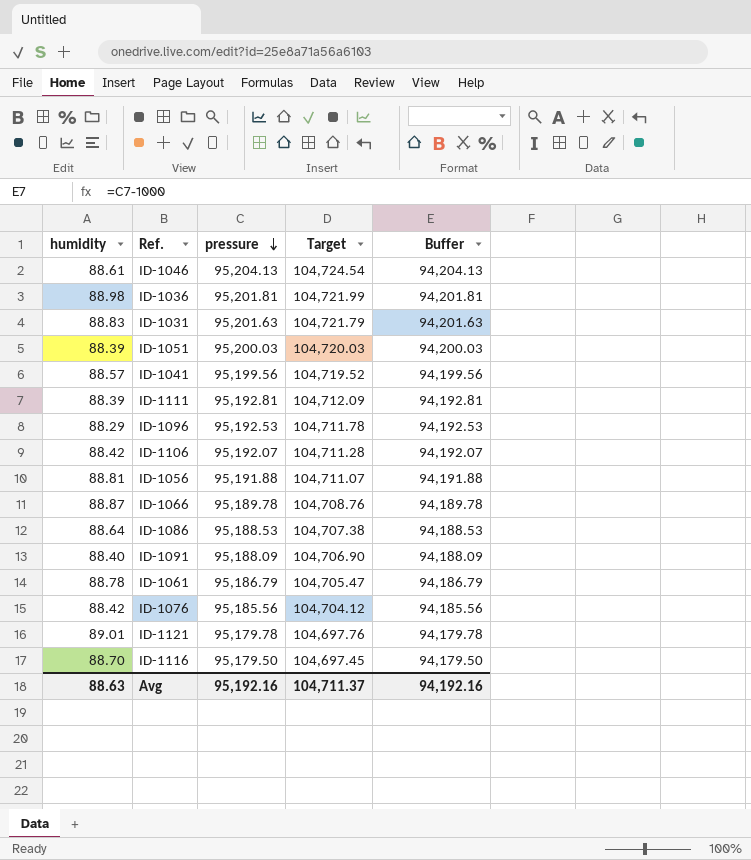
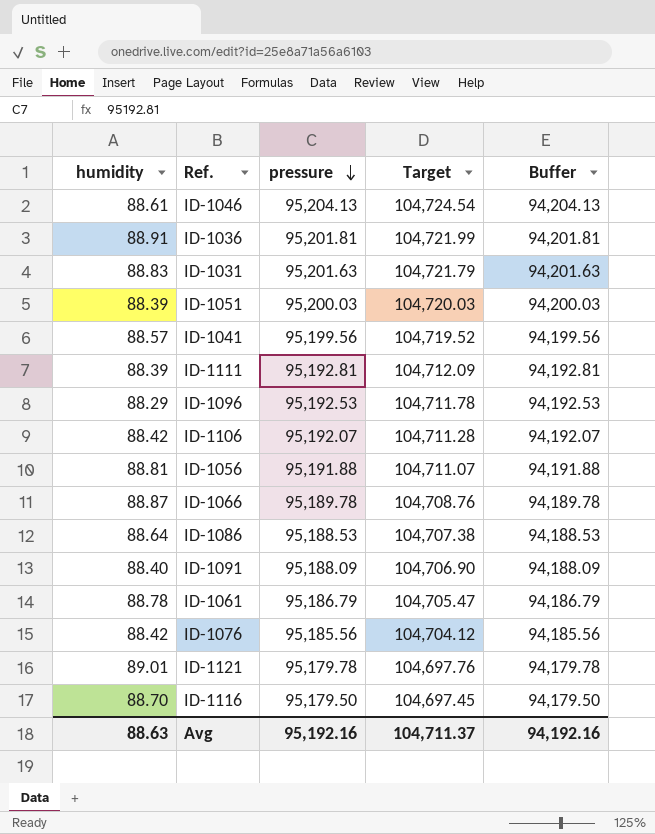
ID-1036 | humidity: 88.98 -> 88.91

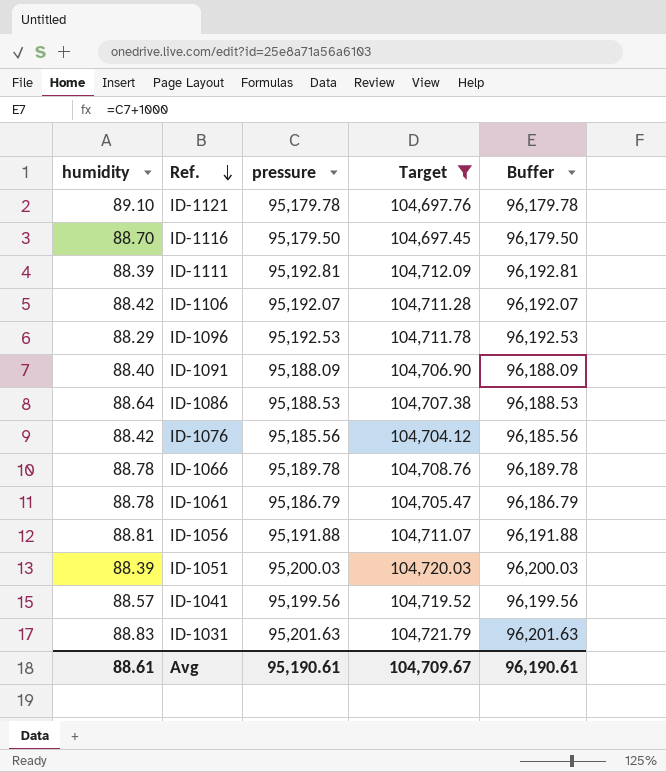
filter: none -> Target <= 104,721.79
row order: pressure descending -> Ref. descending
column Buffer | formula: [pressure] - 1000 -> [pressure] + 1000
ID-1121 | humidity: 89.01 -> 89.10
ID-1066 | humidity: 88.87 -> 88.78
Avg | humidity: 88.63 -> 88.61
Avg | pressure: 95,192.16 -> 95,190.61
Avg | Target: 104,711.37 -> 104,709.67
Avg | Buffer: 94,192.16 -> 96,190.61

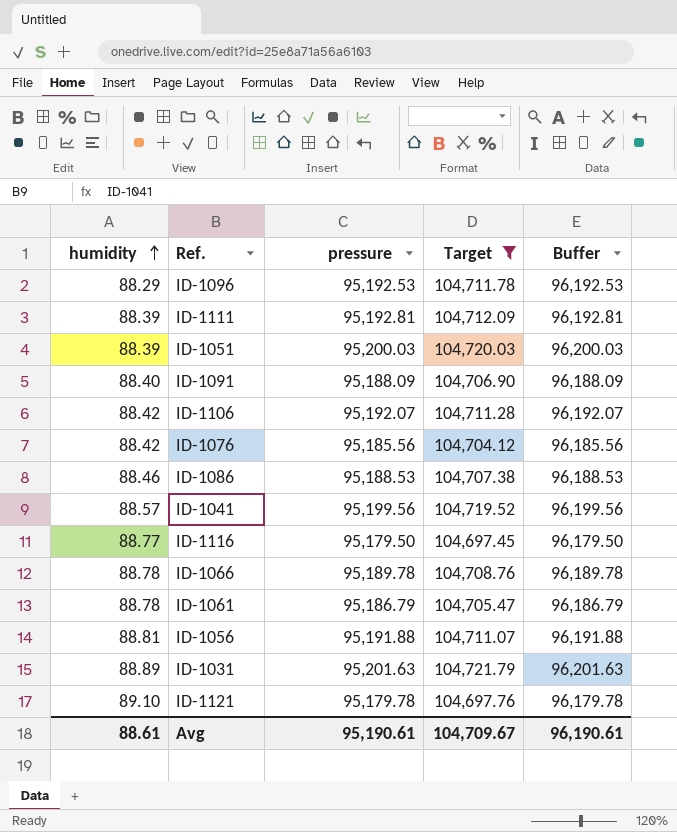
row order: Ref. descending -> humidity ascending
ID-1086 | humidity: 88.64 -> 88.46
ID-1116 | humidity: 88.70 -> 88.77
ID-1031 | humidity: 88.83 -> 88.89

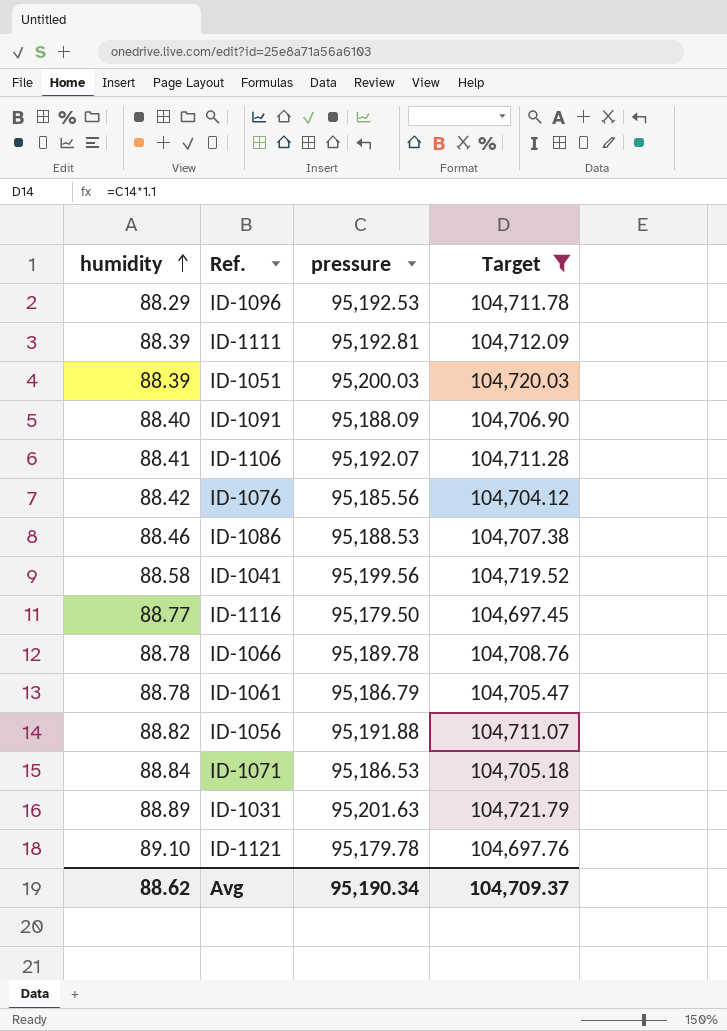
column Buffer | formula: [pressure] + 1000 -> none
ID-1106 | humidity: 88.42 -> 88.41
ID-1041 | humidity: 88.57 -> 88.58
ID-1056 | humidity: 88.81 -> 88.82
row ID-1071: none -> 88.84 | 95,186.53 | 104,705.18
Avg | humidity: 88.61 -> 88.62
Avg | pressure: 95,190.61 -> 95,190.34
Avg | Target: 104,709.67 -> 104,709.37

